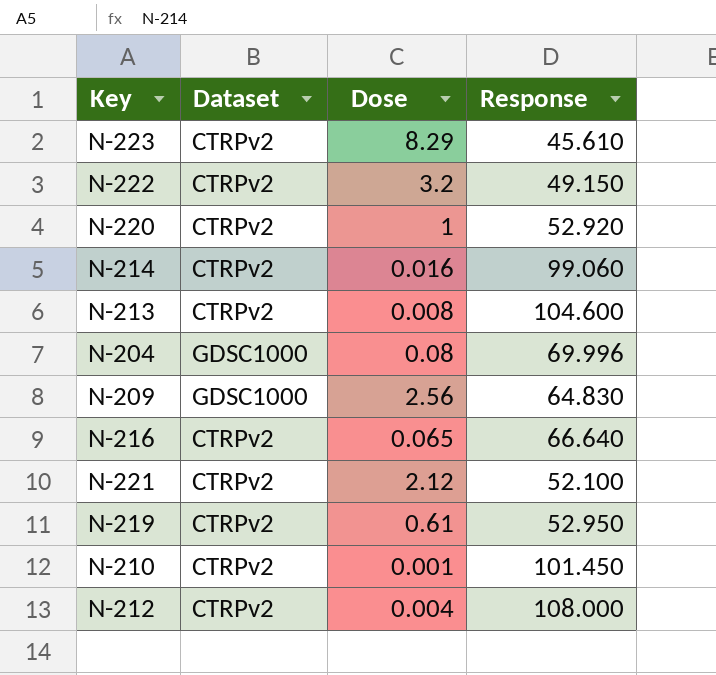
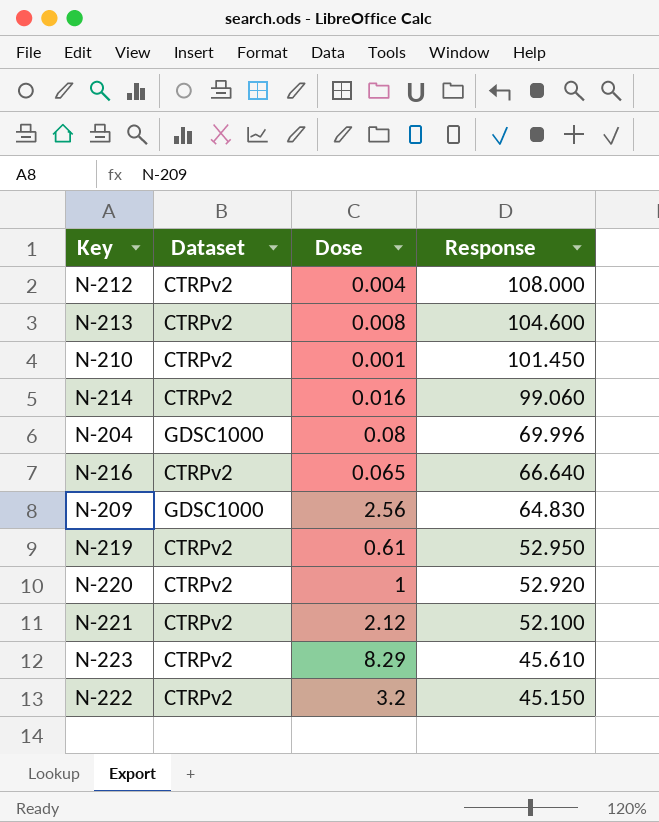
row order: none -> Response descending
N-222 | Response: 49.150 -> 45.150

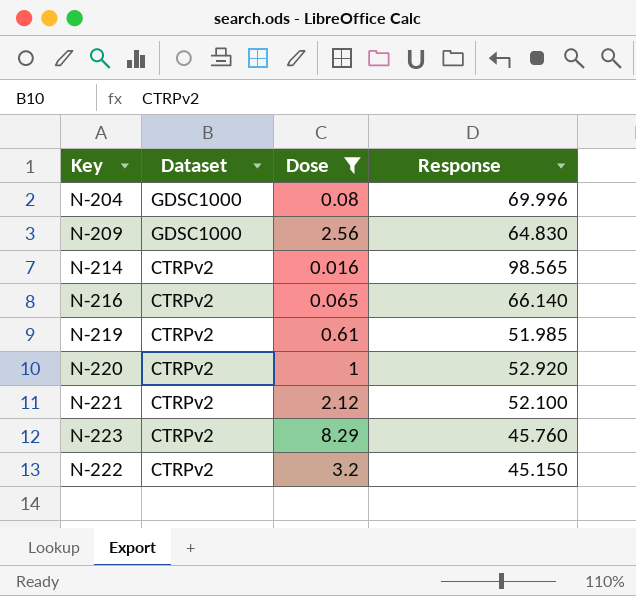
filter: none -> Dose >= 0.016
row order: Response descending -> Dataset descending
N-214 | Response: 99.060 -> 98.565
N-216 | Response: 66.640 -> 66.140
N-219 | Response: 52.950 -> 51.985
N-223 | Response: 45.610 -> 45.760

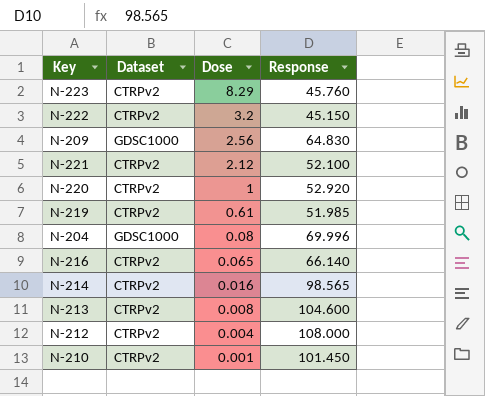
filter: Dose >= 0.016 -> none
row order: Dataset descending -> Dose descending

